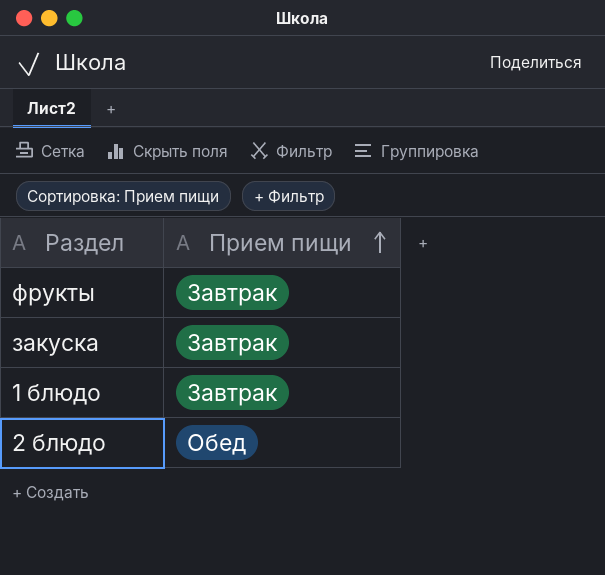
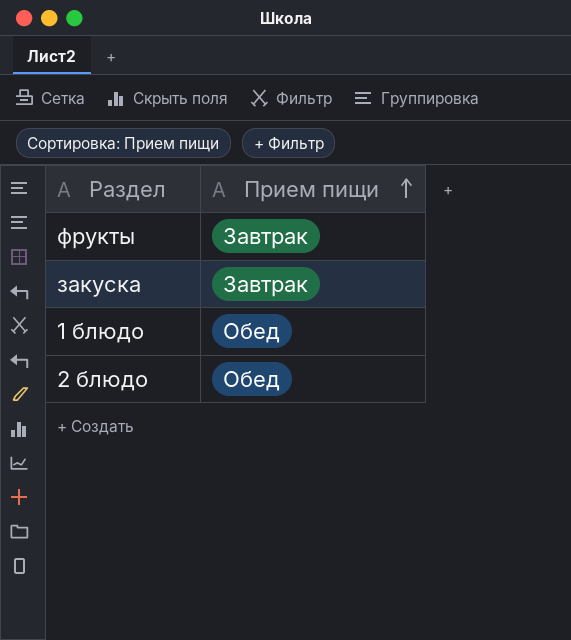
1 блюдо | Прием пищи: Завтрак -> Обед

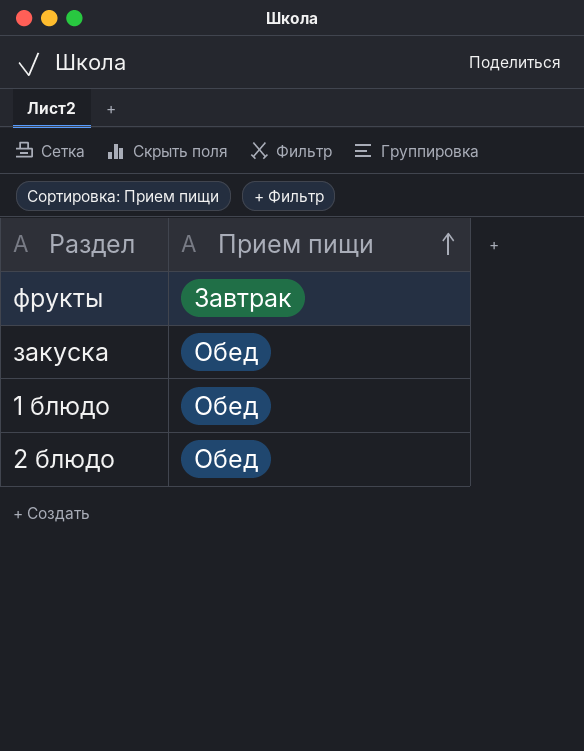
закуска | Прием пищи: Завтрак -> Обед

